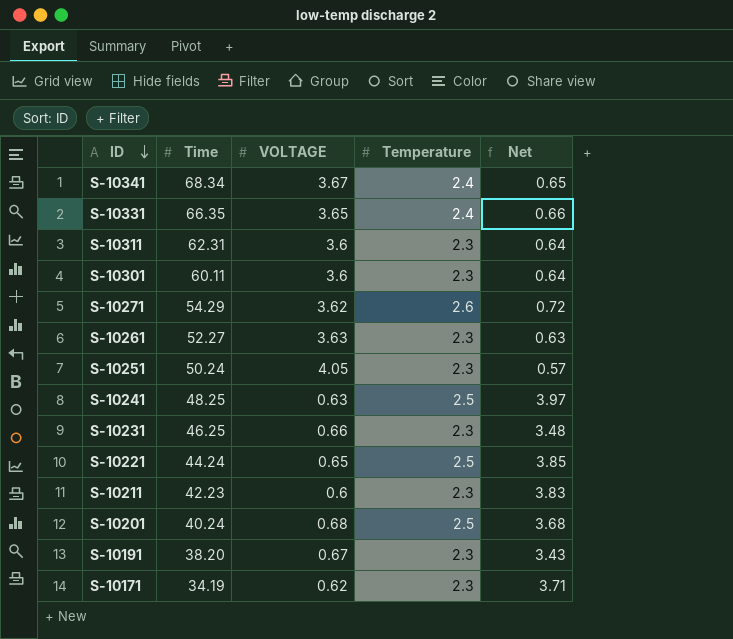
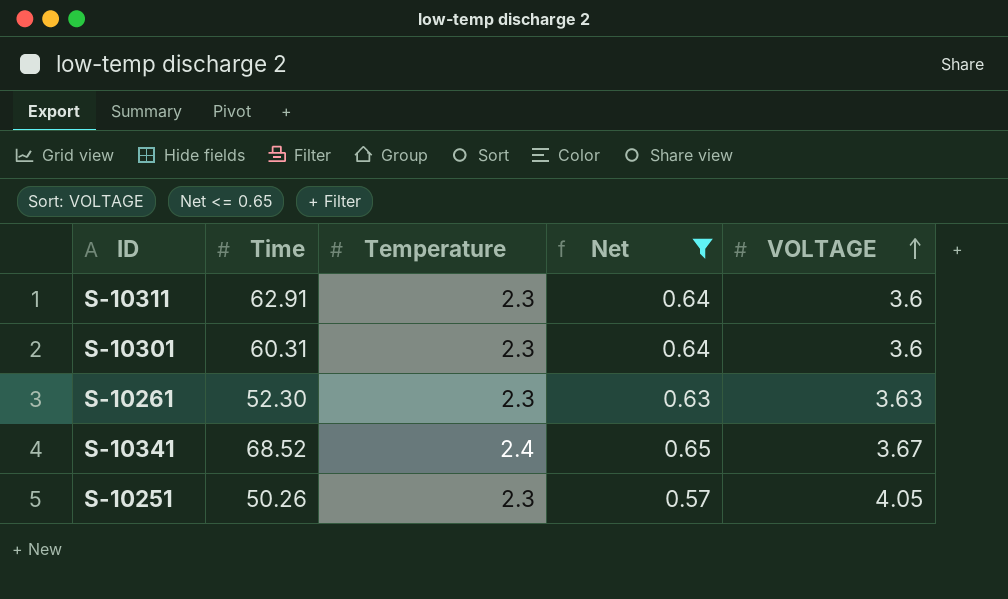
filter: none -> Net <= 0.65
row order: ID descending -> VOLTAGE ascending
column VOLTAGE | position: 3 -> 5
S-10311 | Time: 62.31 -> 62.91
S-10301 | Time: 60.11 -> 60.31
S-10261 | Time: 52.27 -> 52.30
S-10341 | Time: 68.34 -> 68.52
S-10251 | Time: 50.24 -> 50.26

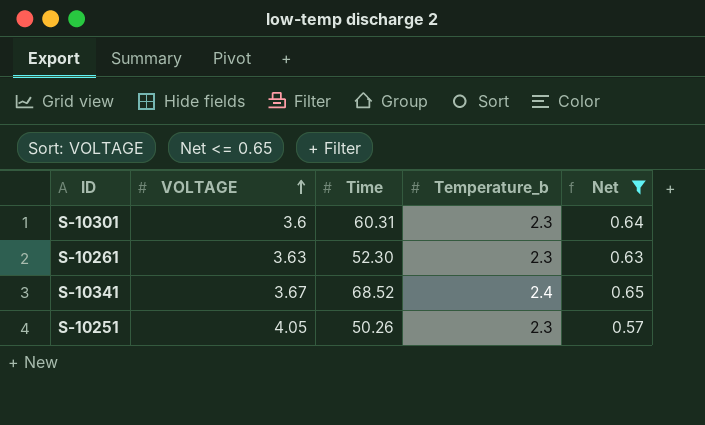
column VOLTAGE | position: 5 -> 2
column name: Temperature -> Temperature_b
row S-10311: 62.91 | 2.3 | 0.64 | 3.6 -> none

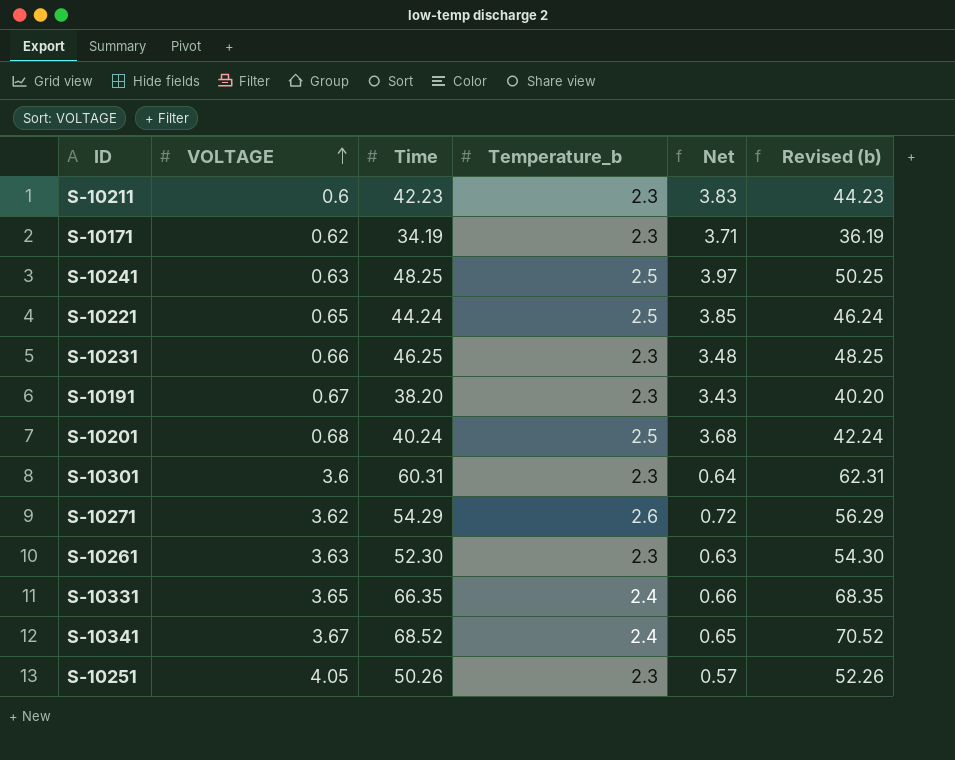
filter: Net <= 0.65 -> none
column Revised (b) | formula: none -> [Time] + 2

